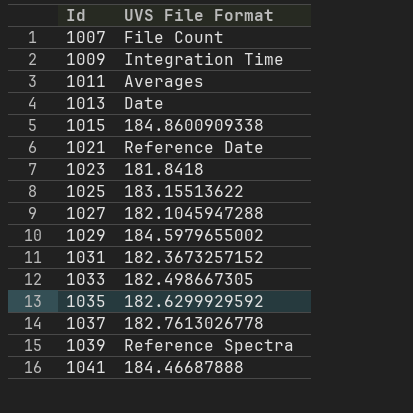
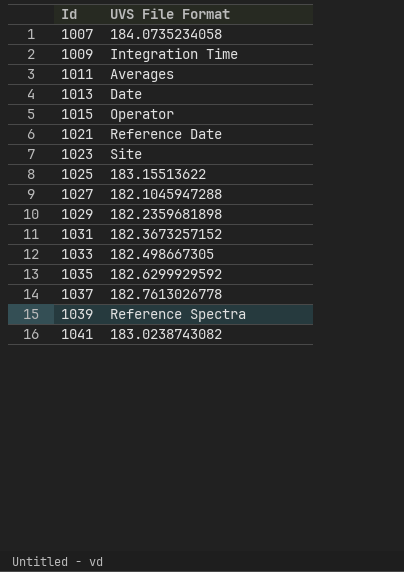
1007 | UVS File Format: File Count -> 184.0735234058
1015 | UVS File Format: 184.8600909338 -> Operator
1023 | UVS File Format: 181.8418 -> Site
1029 | UVS File Format: 184.5979655002 -> 182.2359681898
1041 | UVS File Format: 184.46687888 -> 183.0238743082

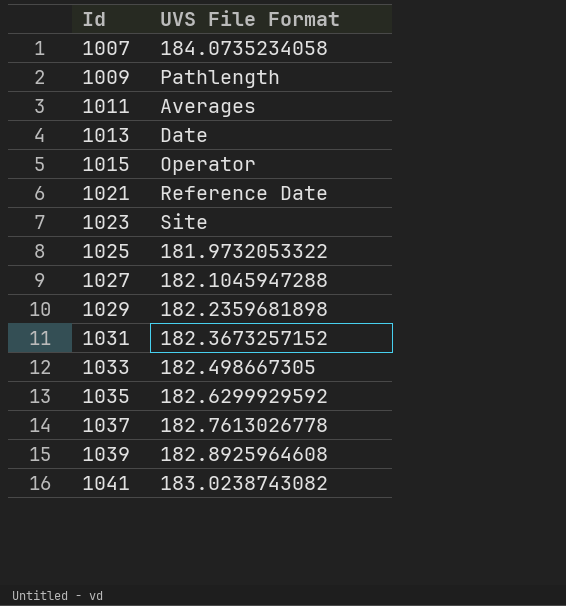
1009 | UVS File Format: Integration Time -> Pathlength
1025 | UVS File Format: 183.15513622 -> 181.9732053322
1039 | UVS File Format: Reference Spectra -> 182.8925964608

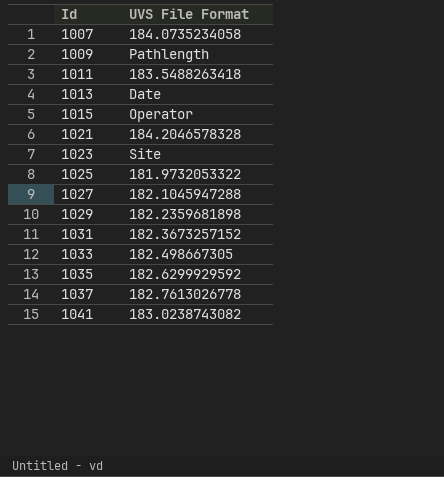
row 1039: 182.8925964608 -> none
1011 | UVS File Format: Averages -> 183.5488263418
1021 | UVS File Format: Reference Date -> 184.2046578328

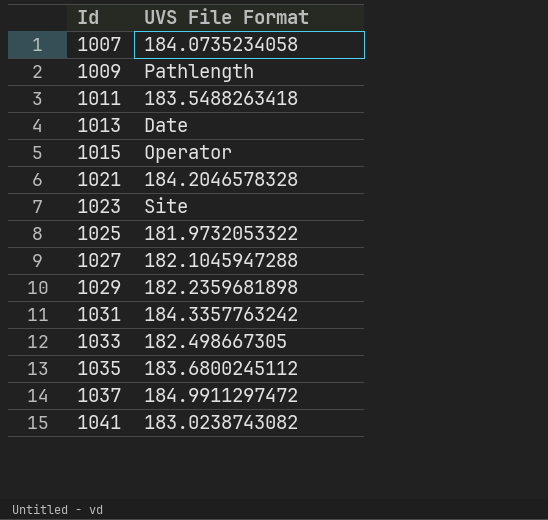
1031 | UVS File Format: 182.3673257152 -> 184.3357763242
1035 | UVS File Format: 182.6299929592 -> 183.6800245112
1037 | UVS File Format: 182.7613026778 -> 184.9911297472

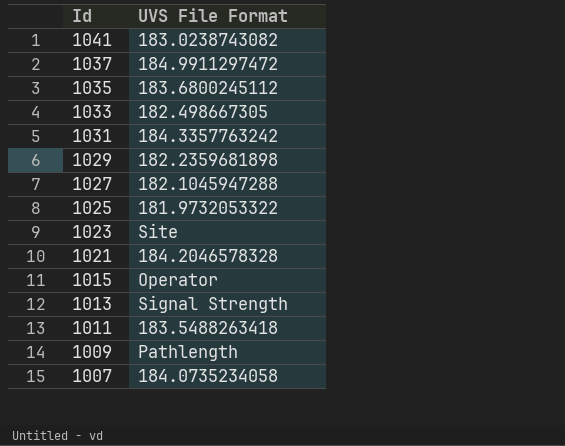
row order: Id ascending -> Id descending
1013 | UVS File Format: Date -> Signal Strength

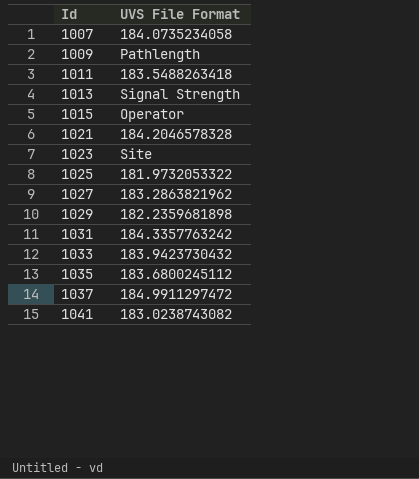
row order: Id descending -> Id ascending
1027 | UVS File Format: 182.1045947288 -> 183.2863821962
1033 | UVS File Format: 182.498667305 -> 183.9423730432

